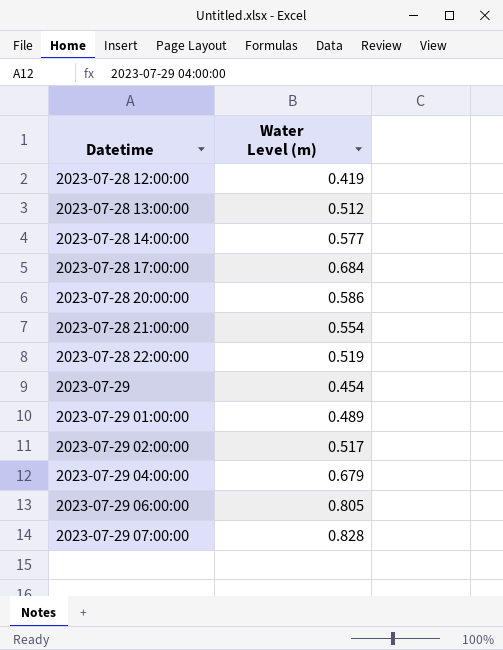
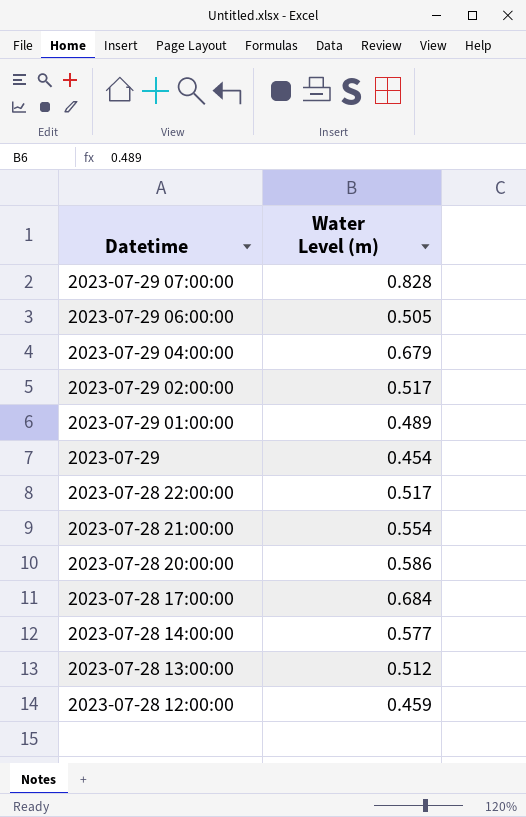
row order: Datetime ascending -> Datetime descending
2023-07-29 06:00:00 | Water Level (m): 0.805 -> 0.505
2023-07-28 22:00:00 | Water Level (m): 0.519 -> 0.517
2023-07-28 12:00:00 | Water Level (m): 0.419 -> 0.459

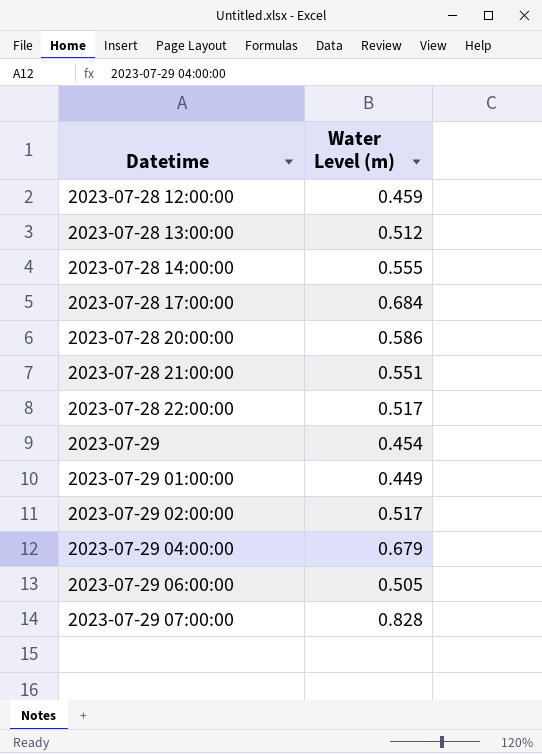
row order: Datetime descending -> Datetime ascending
2023-07-28 14:00:00 | Water Level (m): 0.577 -> 0.555
2023-07-28 21:00:00 | Water Level (m): 0.554 -> 0.551
2023-07-29 01:00:00 | Water Level (m): 0.489 -> 0.449

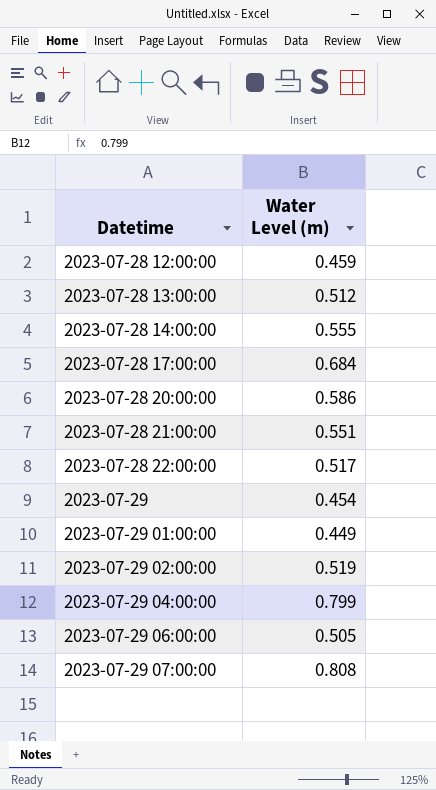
2023-07-29 02:00:00 | Water Level (m): 0.517 -> 0.519
2023-07-29 04:00:00 | Water Level (m): 0.679 -> 0.799
2023-07-29 07:00:00 | Water Level (m): 0.828 -> 0.808

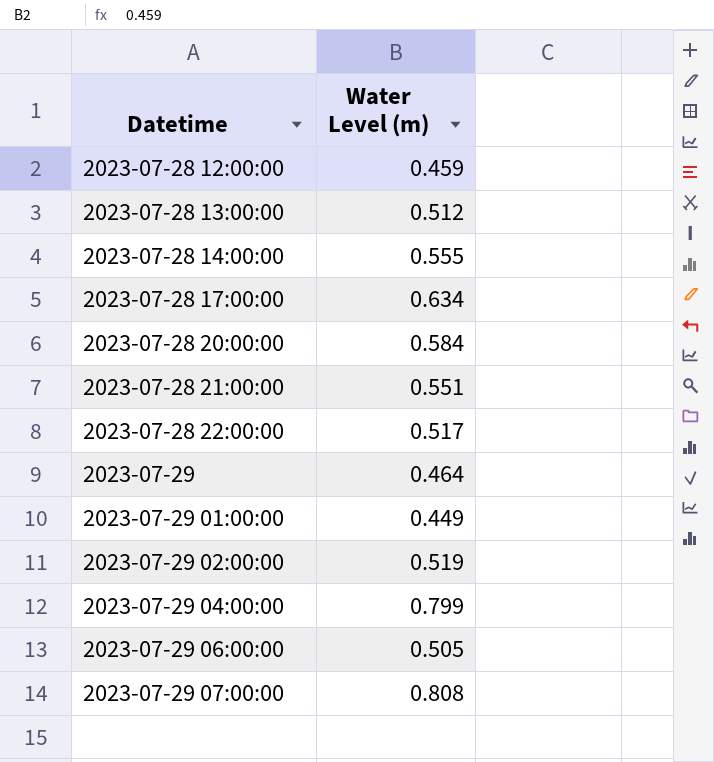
2023-07-28 17:00:00 | Water Level (m): 0.684 -> 0.634
2023-07-28 20:00:00 | Water Level (m): 0.586 -> 0.584
2023-07-29 | Water Level (m): 0.454 -> 0.464

